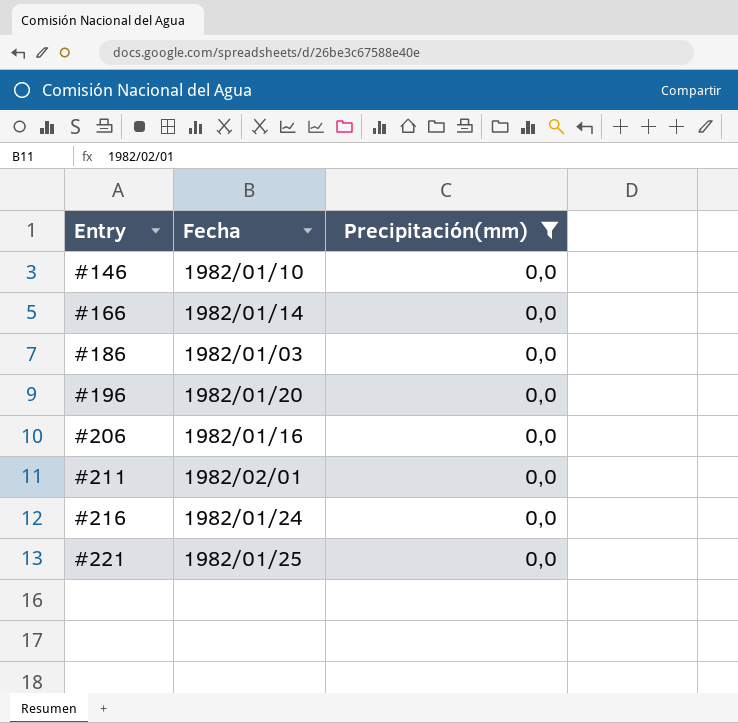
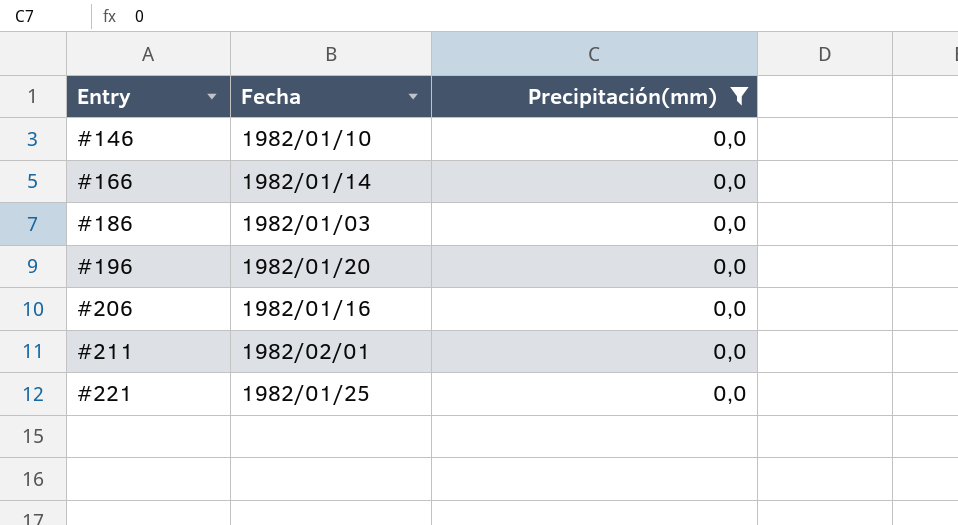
row #216: 1982/01/24 | 0,0 -> none

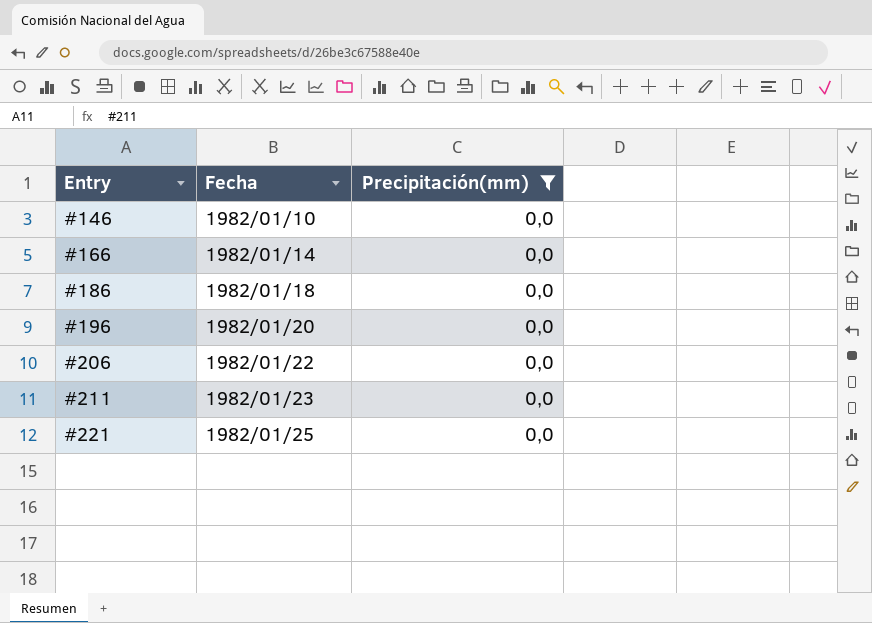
#186 | Fecha: 1982/01/03 -> 1982/01/18
#206 | Fecha: 1982/01/16 -> 1982/01/22
#211 | Fecha: 1982/02/01 -> 1982/01/23

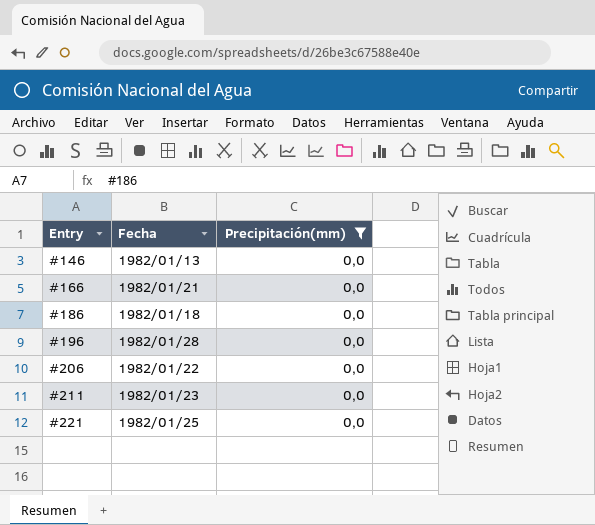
#146 | Fecha: 1982/01/10 -> 1982/01/13
#166 | Fecha: 1982/01/14 -> 1982/01/21
#196 | Fecha: 1982/01/20 -> 1982/01/28

